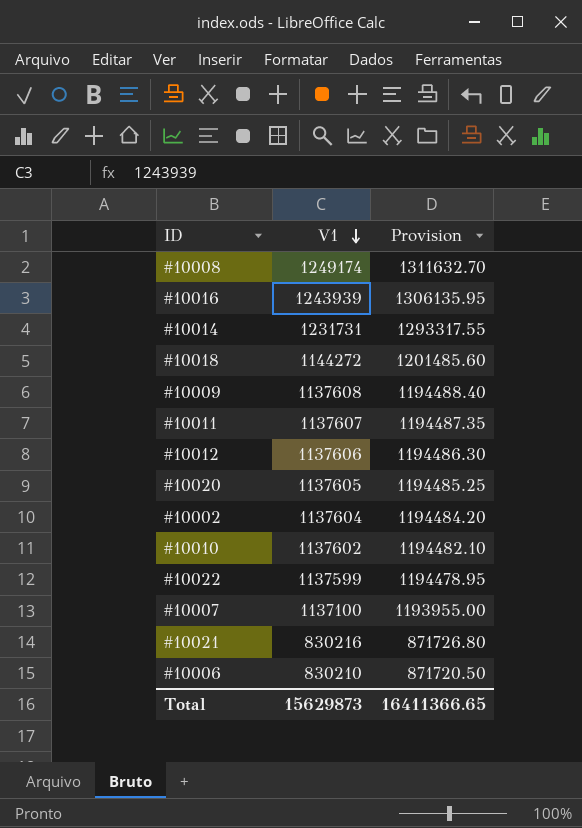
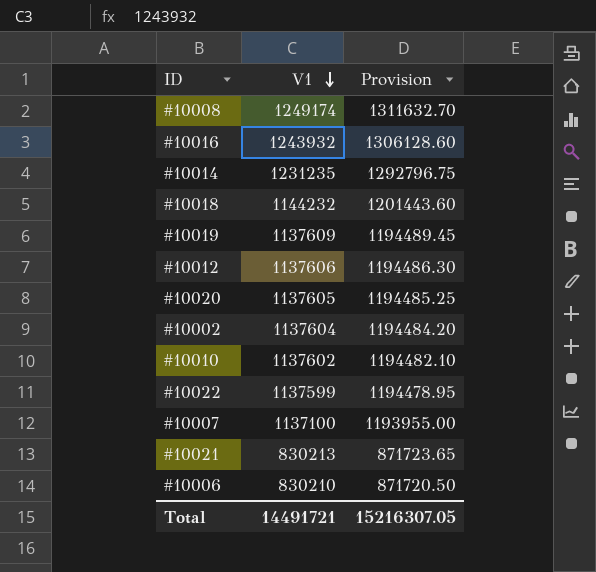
row #10009: 1137608 | 1194488.40 -> none
row #10011: 1137607 | 1194487.35 -> none
#10016 | V1: 1243939 -> 1243932
#10016 | Provision: 1306135.95 -> 1306128.60
#10014 | V1: 1231731 -> 1231235
#10014 | Provision: 1293317.55 -> 1292796.75
#10018 | V1: 1144272 -> 1144232
#10018 | Provision: 1201485.60 -> 1201443.60
row #10019: none -> 1137609 | 1194489.45
#10021 | V1: 830216 -> 830213
#10021 | Provision: 871726.80 -> 871723.65
Total | V1: 15629873 -> 14491721
Total | Provision: 16411366.65 -> 15216307.05

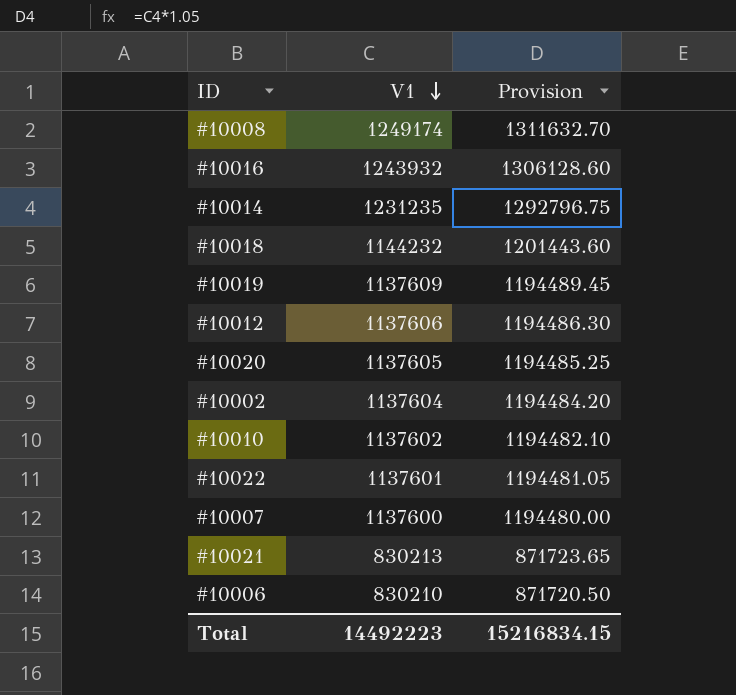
#10022 | V1: 1137599 -> 1137601
#10022 | Provision: 1194478.95 -> 1194481.05
#10007 | V1: 1137100 -> 1137600
#10007 | Provision: 1193955.00 -> 1194480.00
Total | V1: 14491721 -> 14492223
Total | Provision: 15216307.05 -> 15216834.15

